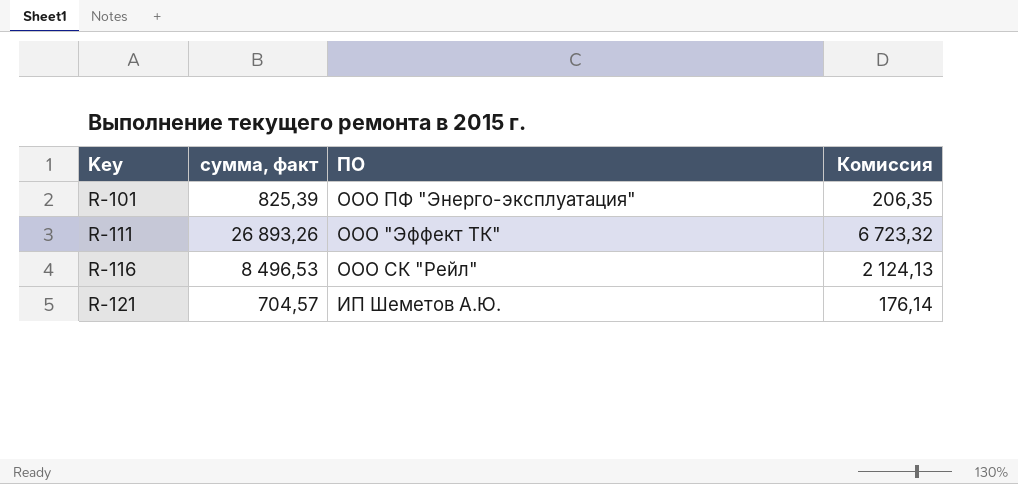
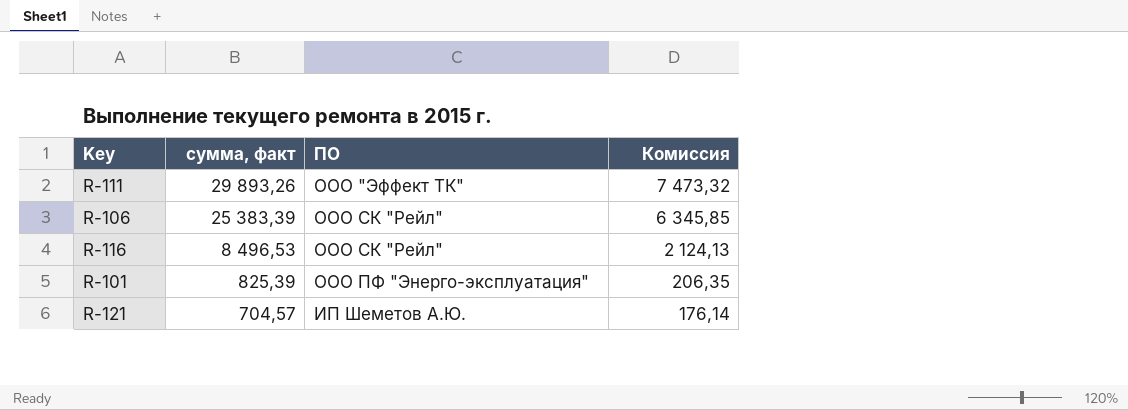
row order: Key ascending -> сумма, факт descending
R-111 | сумма, факт: 26 893,26 -> 29 893,26
R-111 | Комиссия: 6 723,32 -> 7 473,32
row R-106: none -> 25 383,39 | ООО СК "Рейл" | 6 345,85

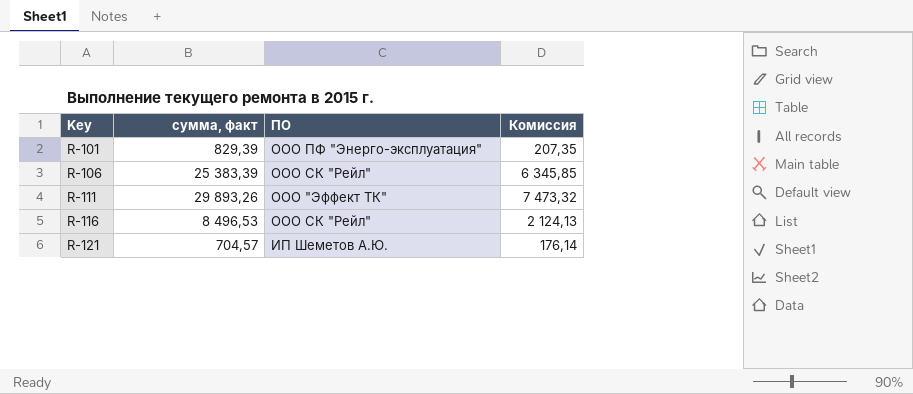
row order: сумма, факт descending -> Key ascending
R-101 | сумма, факт: 825,39 -> 829,39
R-101 | Комиссия: 206,35 -> 207,35

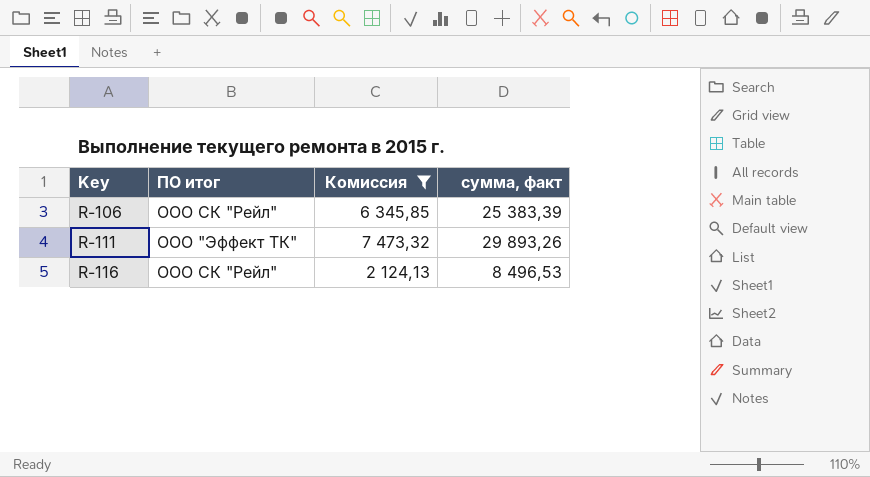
filter: none -> Комиссия >= 2 124,13
column name: ПО -> ПО итог
column сумма, факт | position: 2 -> 4

